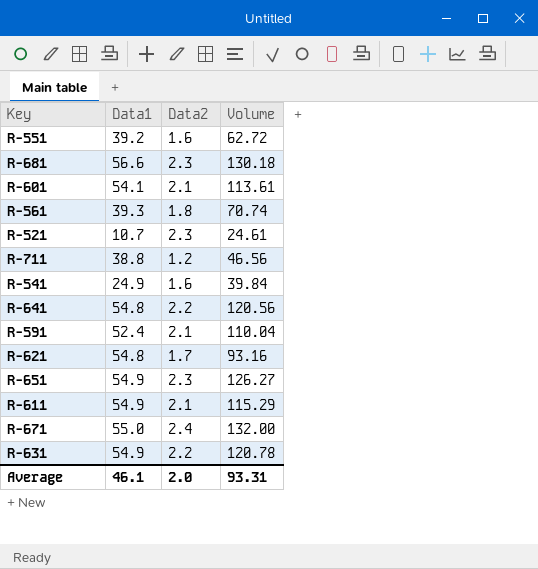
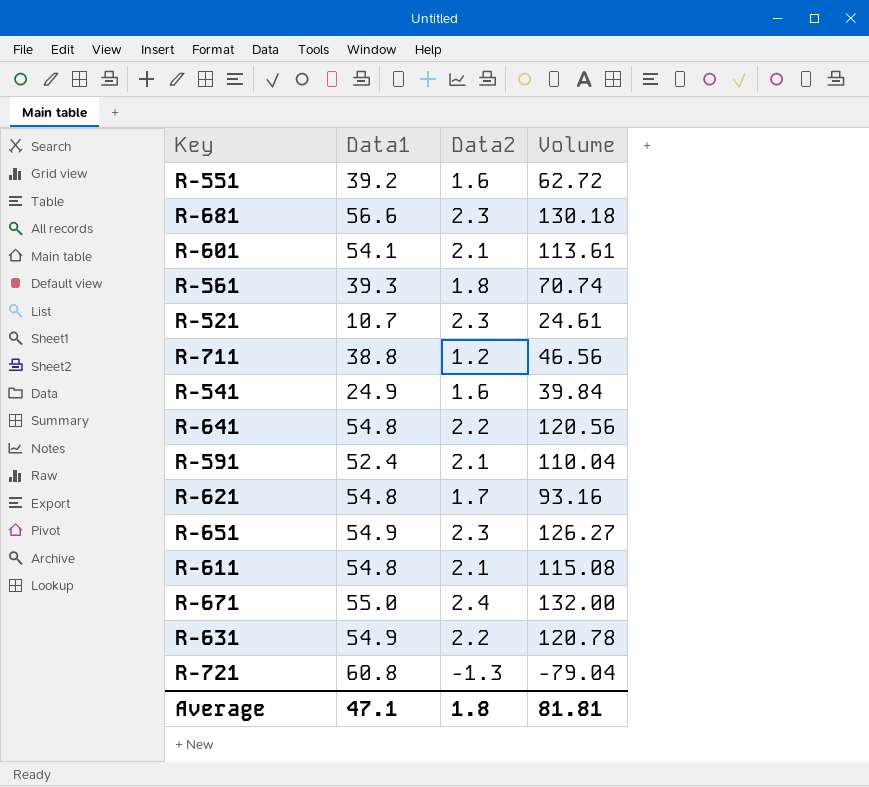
R-611 | Data1: 54.9 -> 54.8
R-611 | Volume: 115.29 -> 115.08
row R-721: none -> 60.8 | -1.3 | -79.04
Average | Data1: 46.1 -> 47.1
Average | Data2: 2.0 -> 1.8
Average | Volume: 93.31 -> 81.81

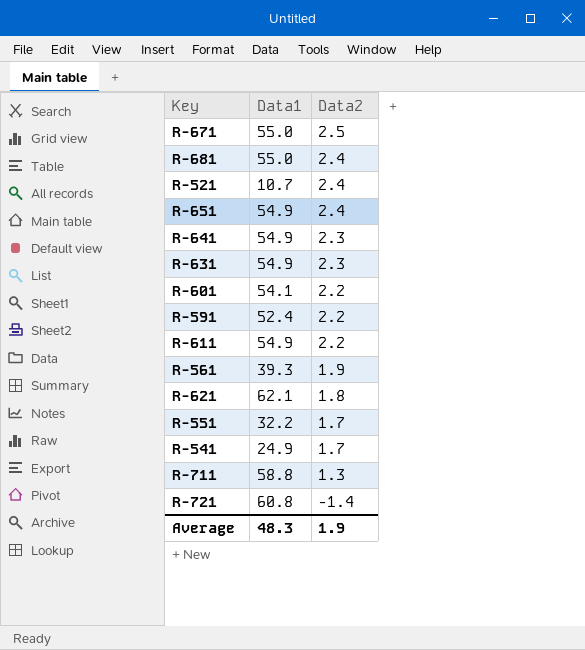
row order: none -> Data2 descending
column Volume | formula: [Data1] * [Data2] -> none
R-671 | Data2: 2.4 -> 2.5
R-681 | Data1: 56.6 -> 55.0
R-681 | Data2: 2.3 -> 2.4
R-521 | Data2: 2.3 -> 2.4
R-651 | Data2: 2.3 -> 2.4
R-641 | Data1: 54.8 -> 54.9
R-641 | Data2: 2.2 -> 2.3
R-631 | Data2: 2.2 -> 2.3
R-601 | Data2: 2.1 -> 2.2
R-591 | Data2: 2.1 -> 2.2
R-611 | Data1: 54.8 -> 54.9
R-611 | Data2: 2.1 -> 2.2
R-561 | Data2: 1.8 -> 1.9
R-621 | Data1: 54.8 -> 62.1
R-621 | Data2: 1.7 -> 1.8
R-551 | Data1: 39.2 -> 32.2
R-551 | Data2: 1.6 -> 1.7
R-541 | Data2: 1.6 -> 1.7
R-711 | Data1: 38.8 -> 58.8
R-711 | Data2: 1.2 -> 1.3
R-721 | Data2: -1.3 -> -1.4
Average | Data1: 47.1 -> 48.3
Average | Data2: 1.8 -> 1.9

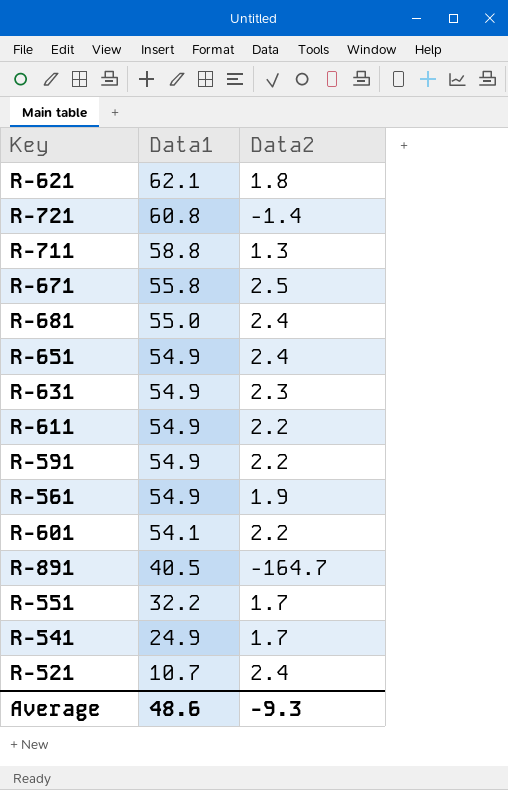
row order: Data2 descending -> Data1 descending
row R-641: 54.9 | 2.3 -> none
R-671 | Data1: 55.0 -> 55.8
R-591 | Data1: 52.4 -> 54.9
R-561 | Data1: 39.3 -> 54.9
row R-891: none -> 40.5 | -164.7
Average | Data1: 48.3 -> 48.6
Average | Data2: 1.9 -> -9.3

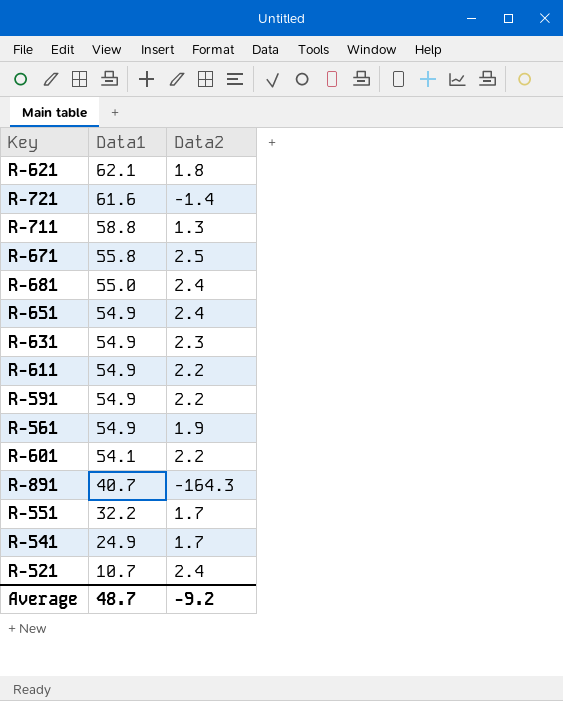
R-721 | Data1: 60.8 -> 61.6
R-891 | Data1: 40.5 -> 40.7
R-891 | Data2: -164.7 -> -164.3
Average | Data1: 48.6 -> 48.7
Average | Data2: -9.3 -> -9.2

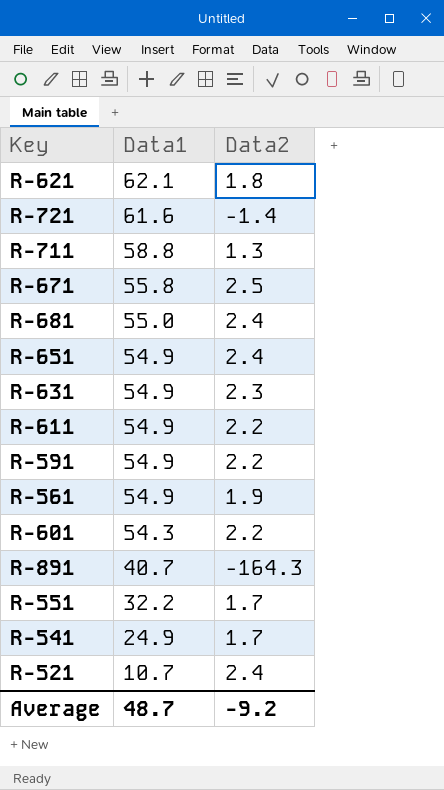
R-601 | Data1: 54.1 -> 54.3

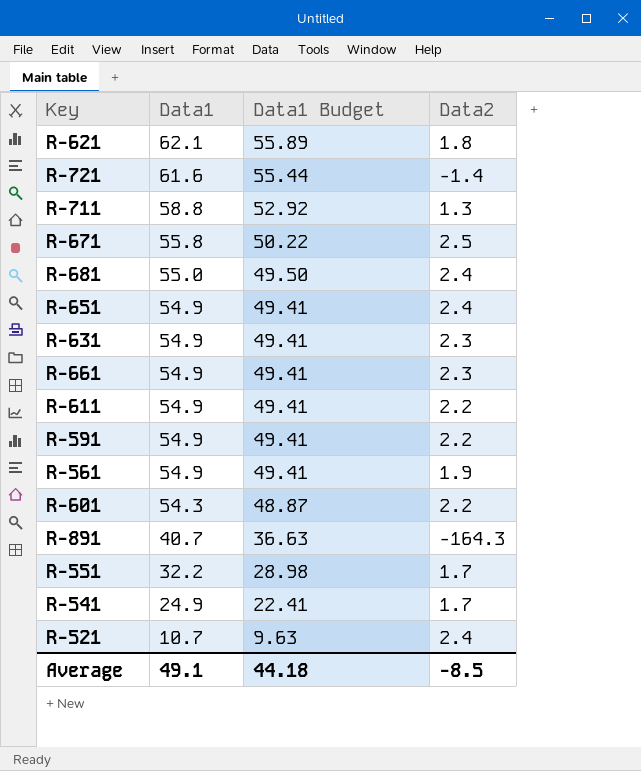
column Data1 Budget | formula: none -> [Data1] * 0.9
row R-661: none -> 54.9 | 49.41 | 2.3
Average | Data1: 48.7 -> 49.1
Average | Data2: -9.2 -> -8.5

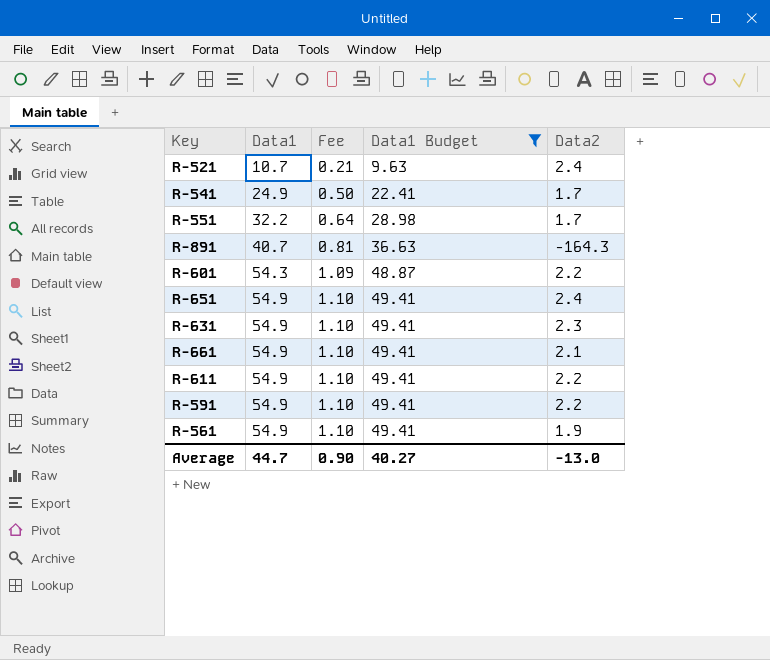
filter: none -> Data1 Budget <= 49.41
row order: Data1 descending -> Data1 ascending
column Fee | formula: none -> [Data1] * 0.02
R-661 | Data2: 2.3 -> 2.1
Average | Data1: 49.1 -> 44.7
Average | Data1 Budget: 44.18 -> 40.27
Average | Data2: -8.5 -> -13.0

